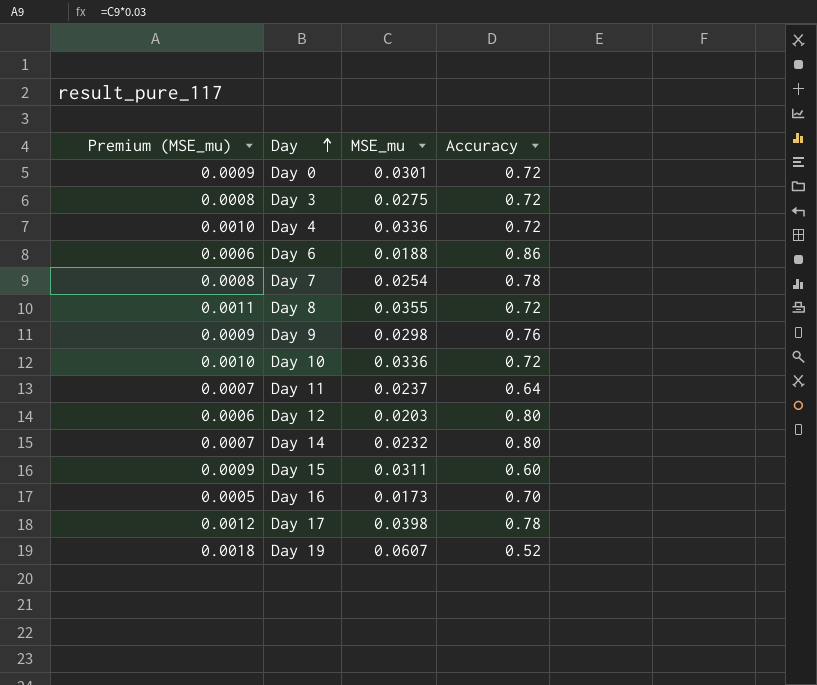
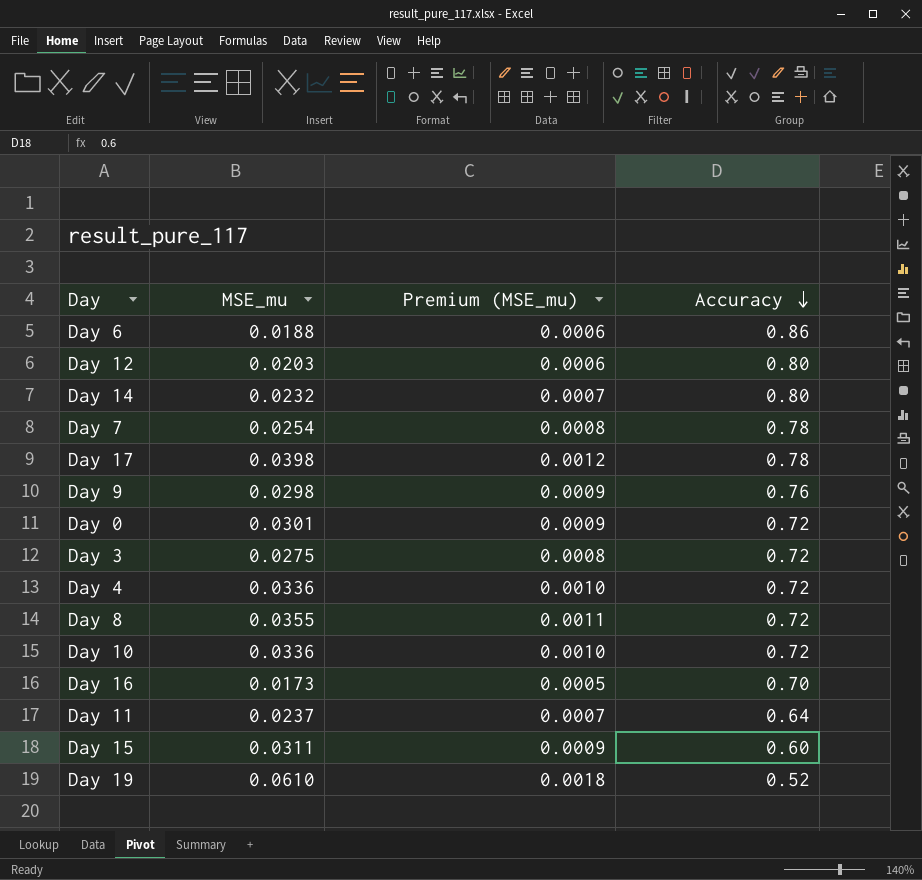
row order: Day ascending -> Accuracy descending
column Premium (MSE_mu) | position: 1 -> 3
Day 19 | MSE_mu: 0.0607 -> 0.0610

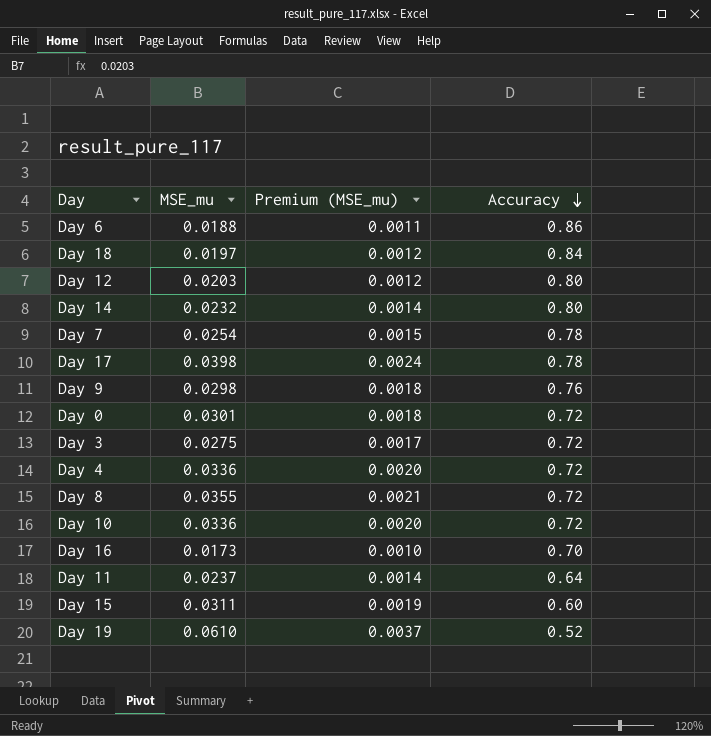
column Premium (MSE_mu) | formula: [MSE_mu] * 0.03 -> [MSE_mu] * 0.06
row Day 18: none -> 0.0197 | 0.0012 | 0.84

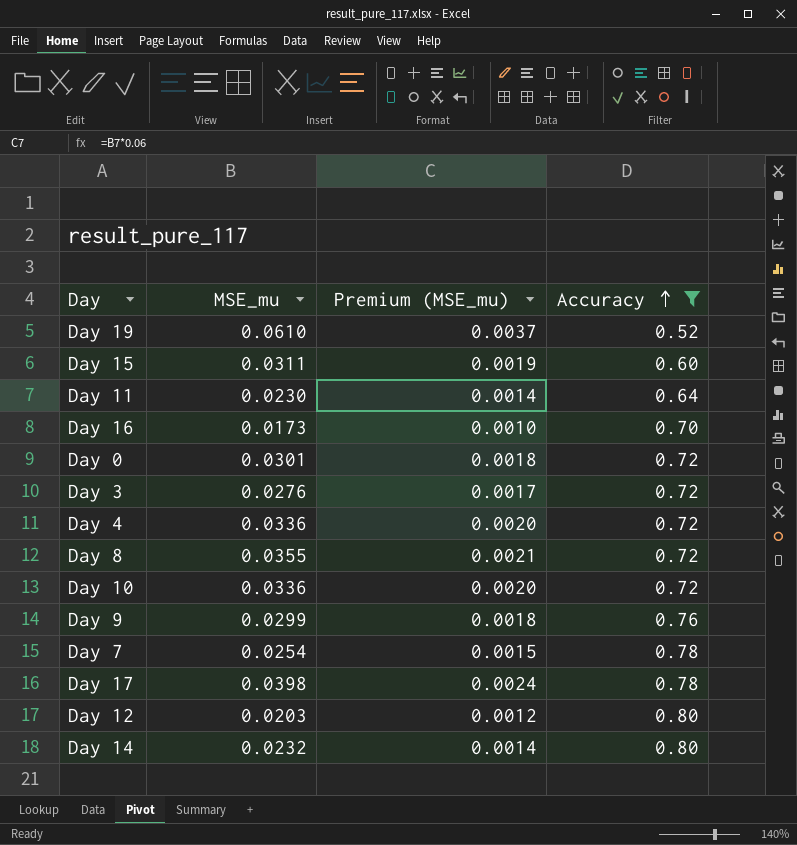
filter: none -> Accuracy <= 0.80
row order: Accuracy descending -> Accuracy ascending
Day 11 | MSE_mu: 0.0237 -> 0.0230
Day 3 | MSE_mu: 0.0275 -> 0.0276
Day 9 | MSE_mu: 0.0298 -> 0.0299

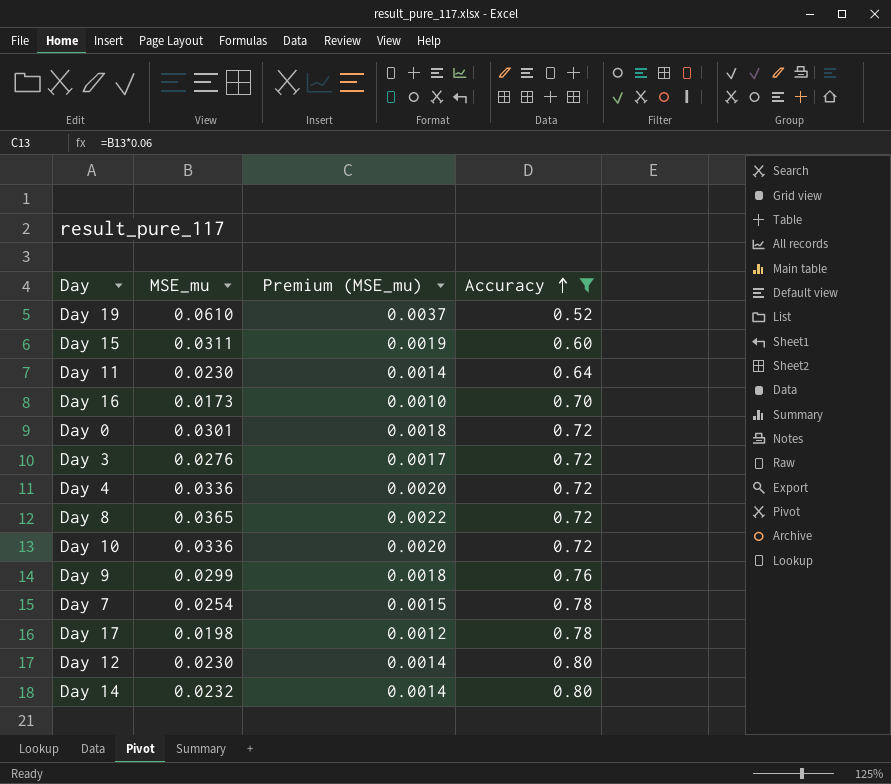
Day 8 | MSE_mu: 0.0355 -> 0.0365
Day 8 | Premium (MSE_mu): 0.0021 -> 0.0022
Day 17 | MSE_mu: 0.0398 -> 0.0198
Day 17 | Premium (MSE_mu): 0.0024 -> 0.0012
Day 12 | MSE_mu: 0.0203 -> 0.0230
Day 12 | Premium (MSE_mu): 0.0012 -> 0.0014

